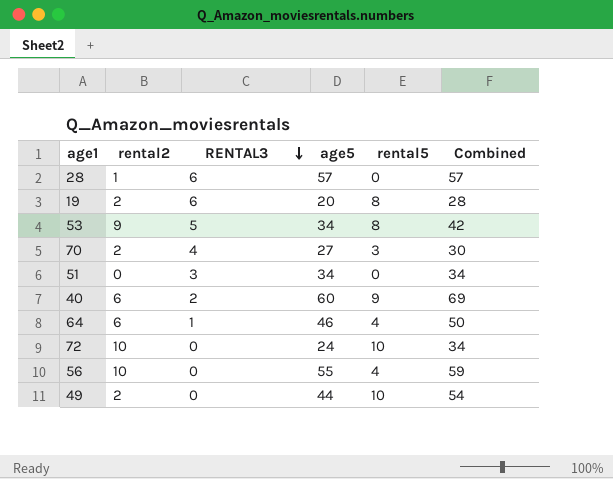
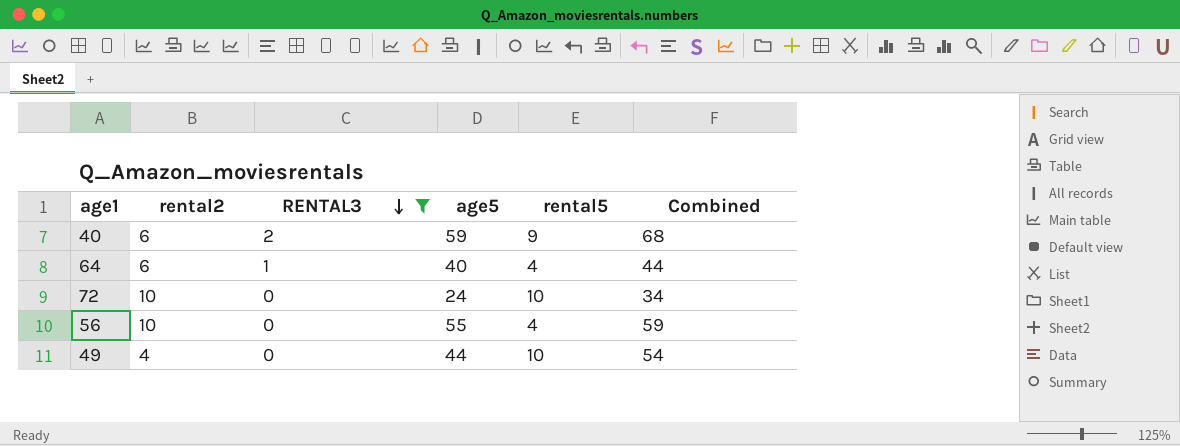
filter: none -> RENTAL3 <= 2
40 | age5: 60 -> 59
40 | Combined: 69 -> 68
64 | age5: 46 -> 40
64 | Combined: 50 -> 44
49 | rental2: 2 -> 4

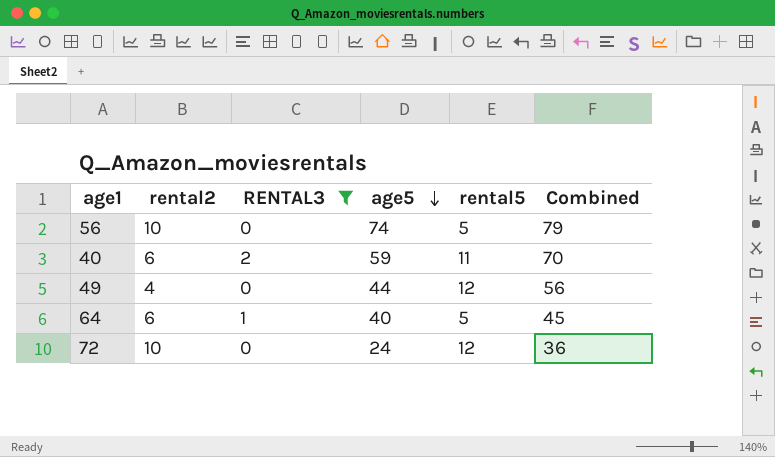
row order: RENTAL3 descending -> age5 descending
56 | age5: 55 -> 74
56 | rental5: 4 -> 5
56 | Combined: 59 -> 79
40 | rental5: 9 -> 11
40 | Combined: 68 -> 70
49 | rental5: 10 -> 12
49 | Combined: 54 -> 56
64 | rental5: 4 -> 5
64 | Combined: 44 -> 45
72 | rental5: 10 -> 12
72 | Combined: 34 -> 36

